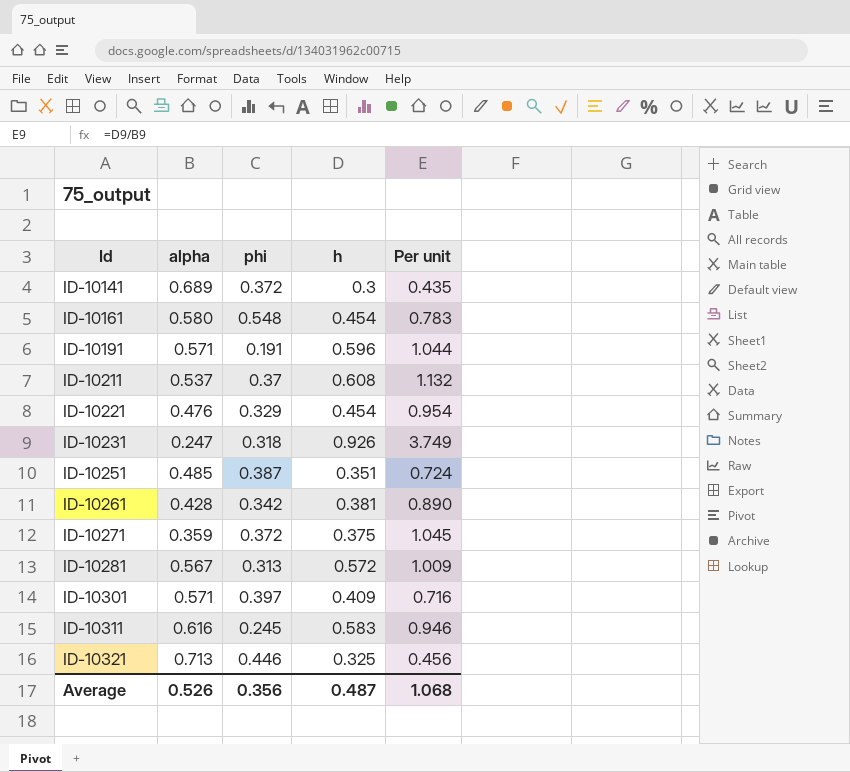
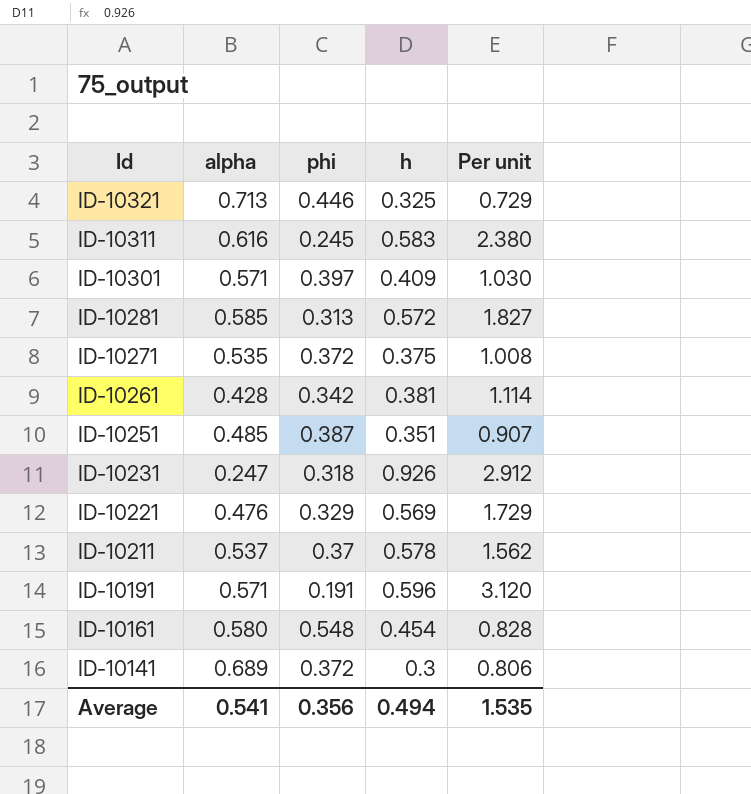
row order: Id ascending -> Id descending
column Per unit | formula: [h] / [alpha] -> [h] / [phi]
ID-10281 | alpha: 0.567 -> 0.585
ID-10271 | alpha: 0.359 -> 0.535
ID-10221 | h: 0.454 -> 0.569
ID-10211 | h: 0.608 -> 0.578
Average | alpha: 0.526 -> 0.541
Average | h: 0.487 -> 0.494
Average | Per unit: 1.068 -> 1.535

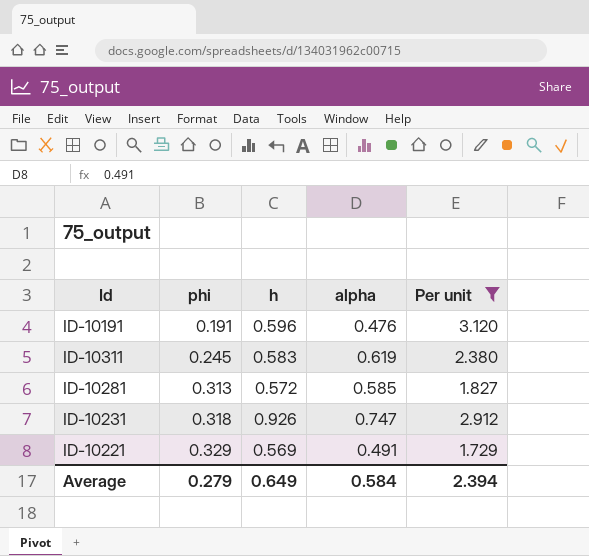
filter: none -> Per unit >= 1.729
row order: Id descending -> phi ascending
column alpha | position: 2 -> 4
ID-10191 | alpha: 0.571 -> 0.476
ID-10311 | alpha: 0.616 -> 0.619
ID-10231 | alpha: 0.247 -> 0.747
ID-10221 | alpha: 0.476 -> 0.491
Average | phi: 0.356 -> 0.279
Average | h: 0.494 -> 0.649
Average | alpha: 0.541 -> 0.584
Average | Per unit: 1.535 -> 2.394

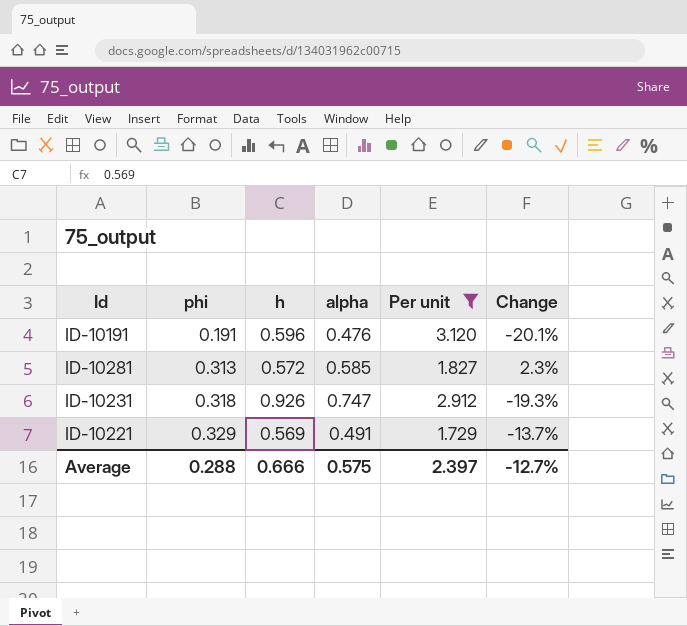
column Change | formula: none -> ([alpha] - [h]) / [h]
row ID-10311: 0.245 | 0.583 | 0.619 | 2.380 -> none
Average | phi: 0.279 -> 0.288
Average | h: 0.649 -> 0.666
Average | alpha: 0.584 -> 0.575
Average | Per unit: 2.394 -> 2.397

